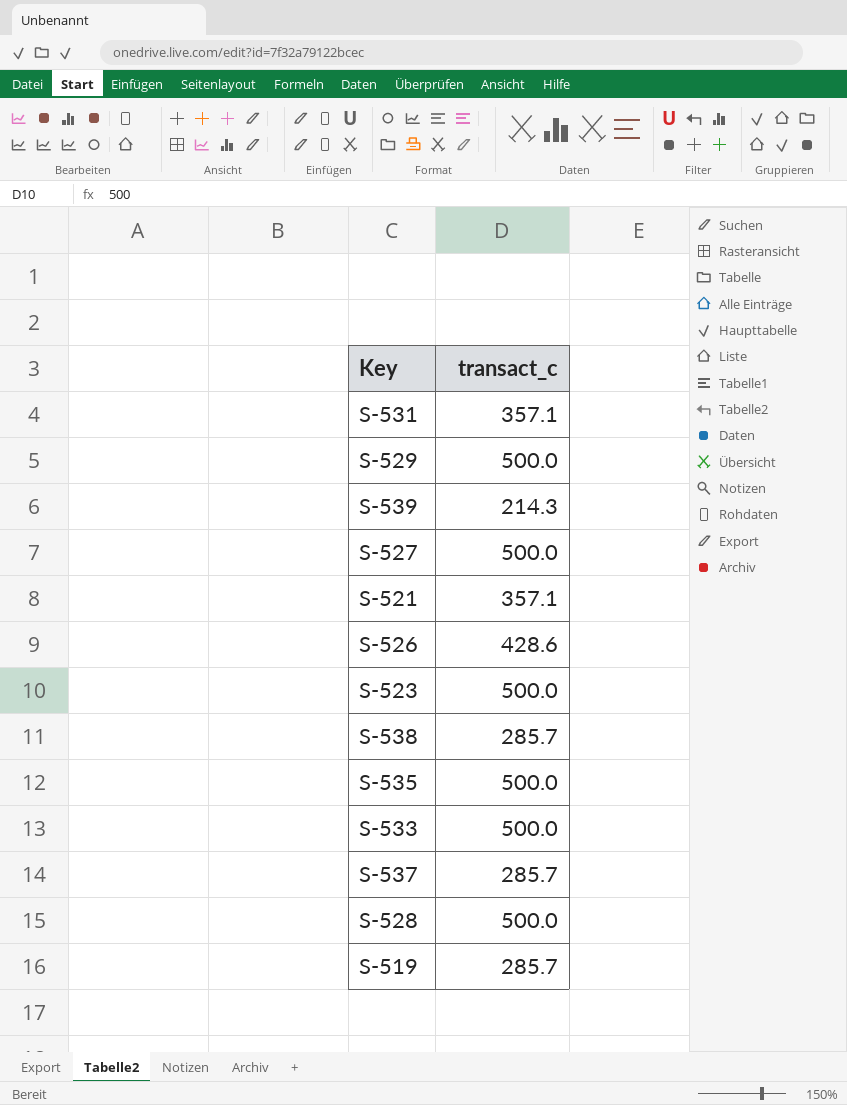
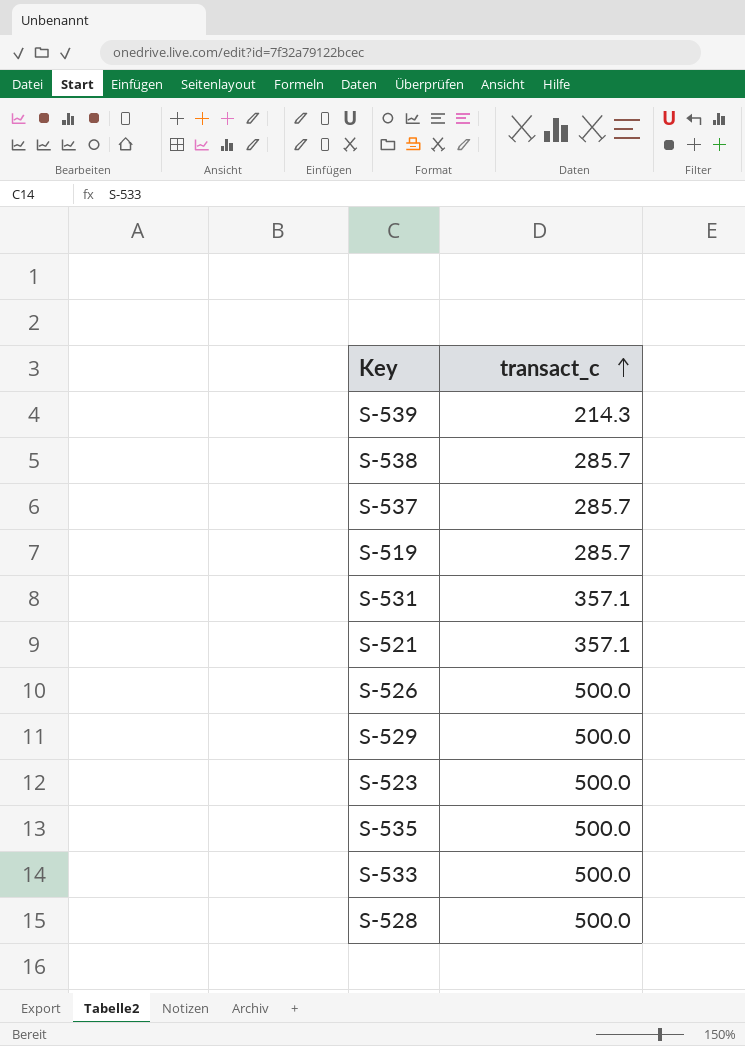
row order: none -> transact_c ascending
row S-527: 500.0 -> none
S-526 | transact_c: 428.6 -> 500.0

